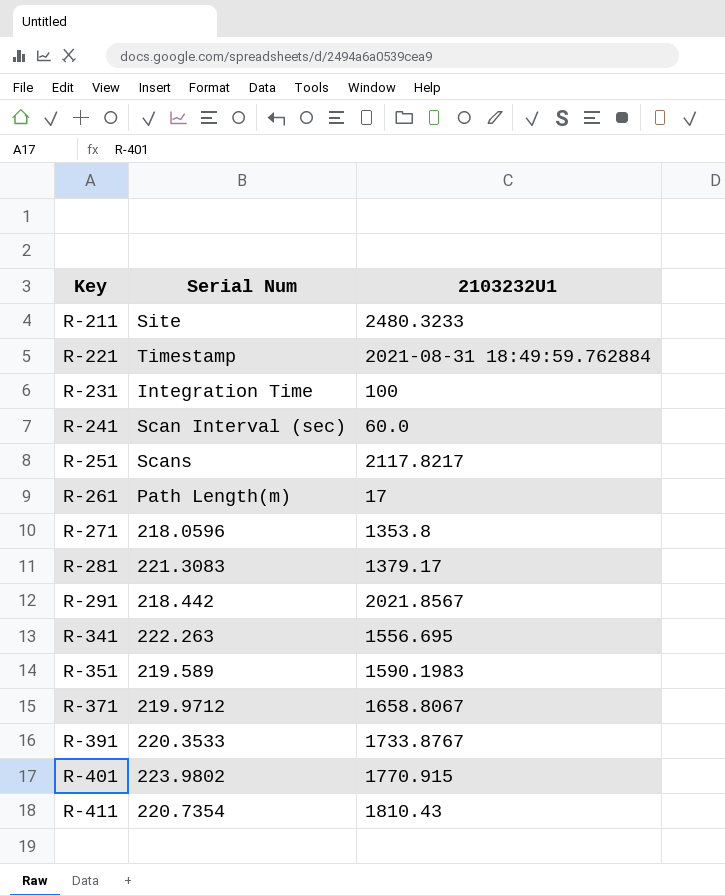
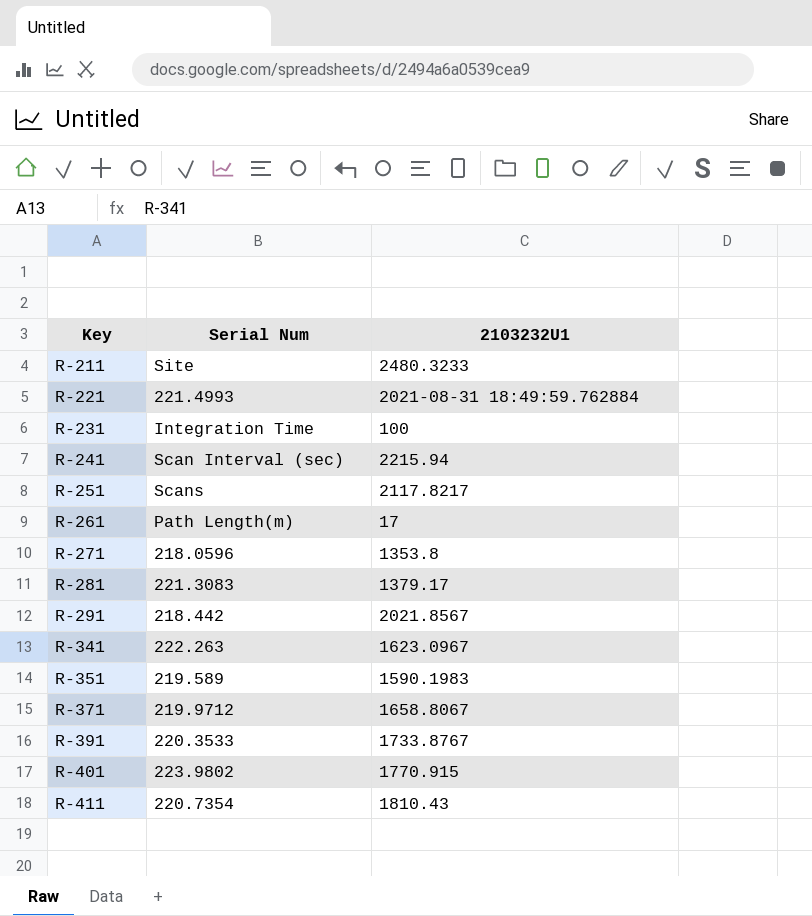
R-221 | Serial Num: Timestamp -> 221.4993
R-241 | 2103232U1: 60.0 -> 2215.94
R-341 | 2103232U1: 1556.695 -> 1623.0967

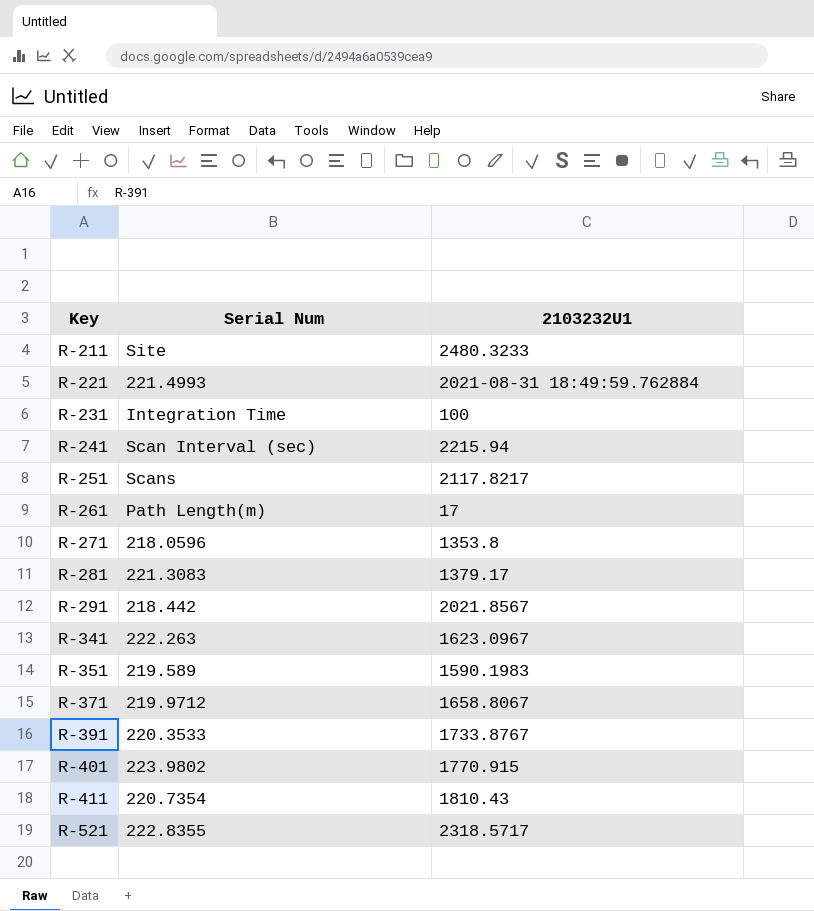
row R-521: none -> 222.8355 | 2318.5717

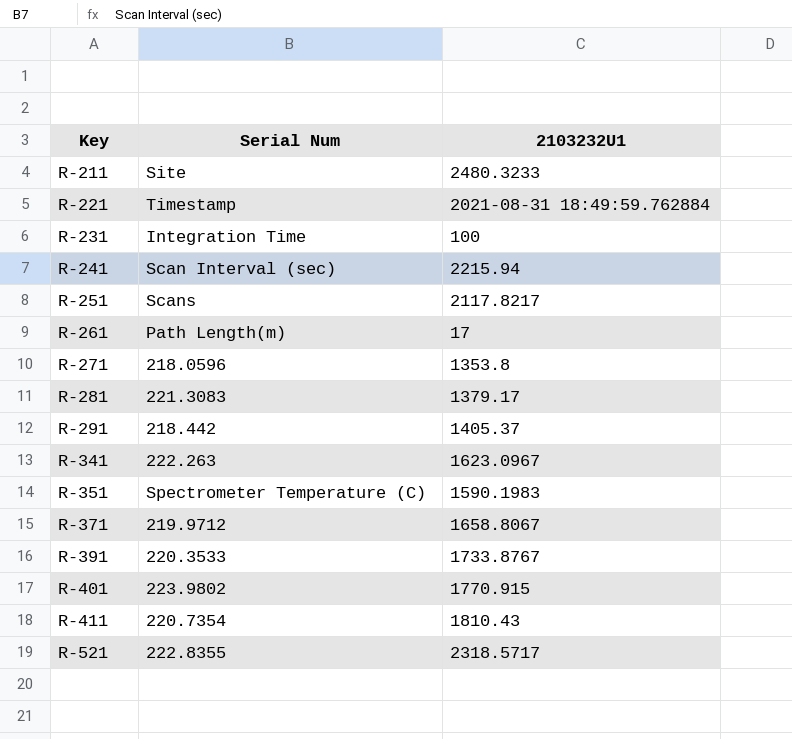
R-221 | Serial Num: 221.4993 -> Timestamp
R-291 | 2103232U1: 2021.8567 -> 1405.37
R-351 | Serial Num: 219.589 -> Spectrometer Temperature (C)

